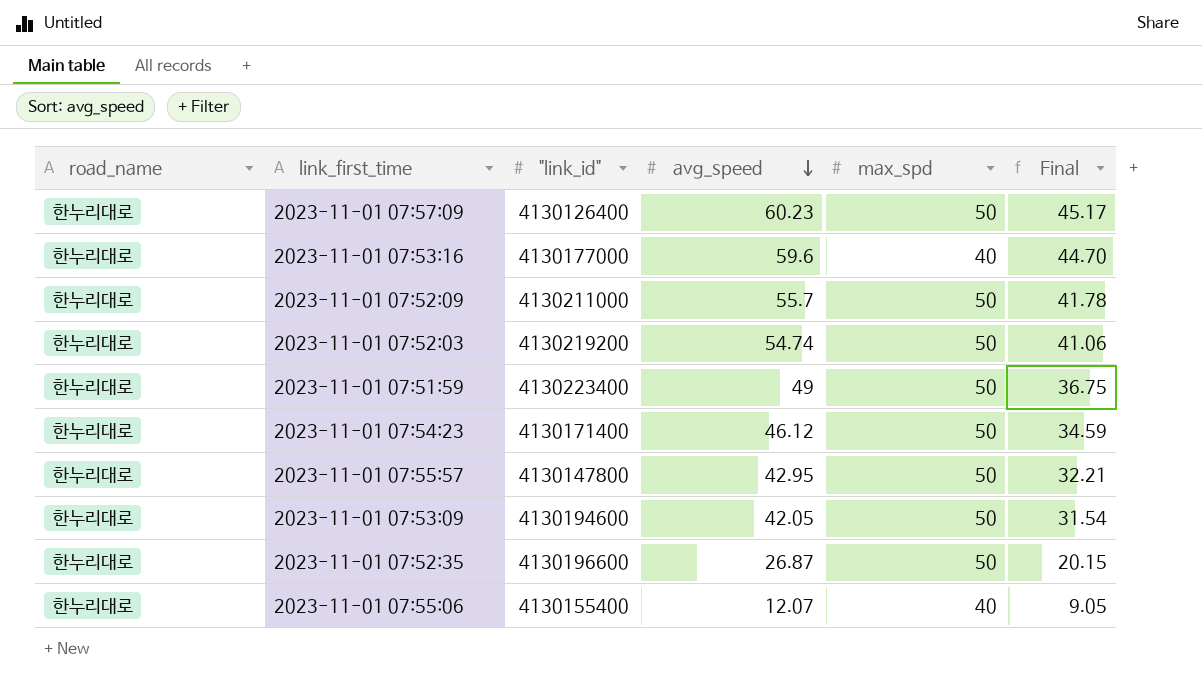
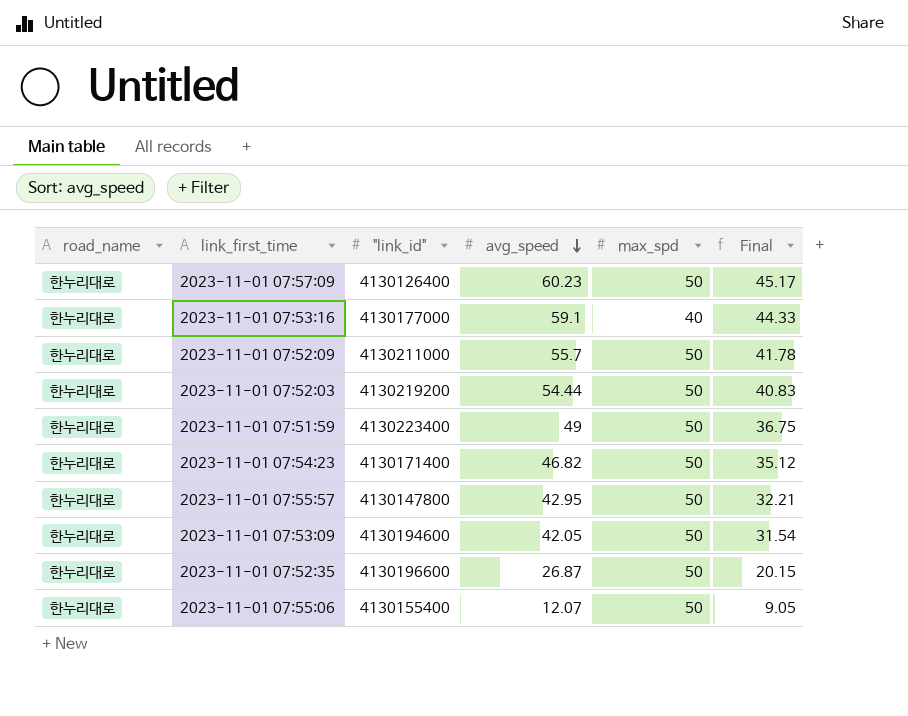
2023-11-01 07:53:16 | avg_speed: 59.6 -> 59.1
2023-11-01 07:53:16 | Final: 44.70 -> 44.33
2023-11-01 07:52:03 | avg_speed: 54.74 -> 54.44
2023-11-01 07:52:03 | Final: 41.06 -> 40.83
2023-11-01 07:54:23 | avg_speed: 46.12 -> 46.82
2023-11-01 07:54:23 | Final: 34.59 -> 35.12
2023-11-01 07:55:06 | max_spd: 40 -> 50

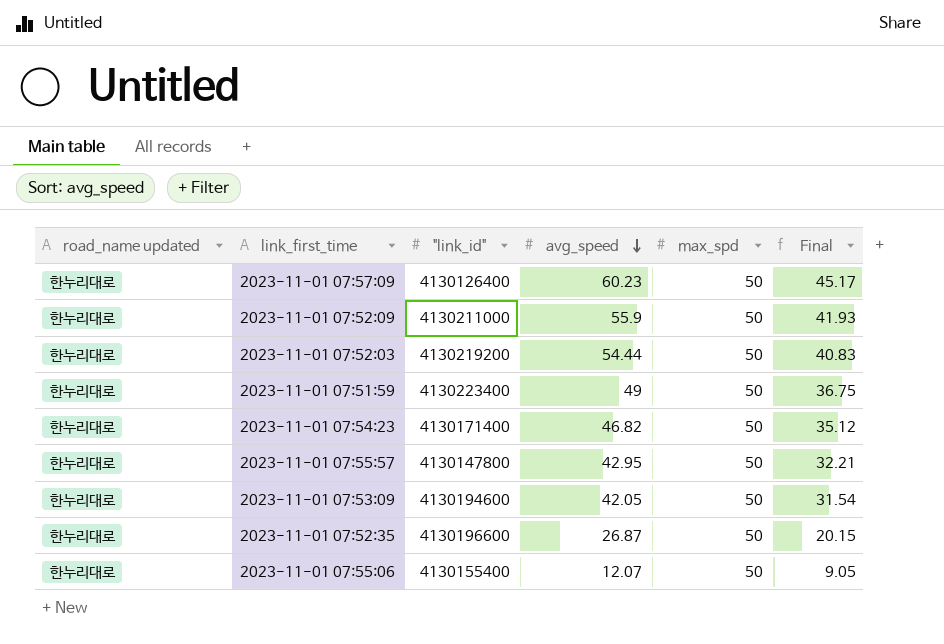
column name: road_name -> road_name updated
row 2023-11-01 07:53:16: 한누리대로 | 4130177000 | 59.1 | 40 | 44.33 -> none
2023-11-01 07:52:09 | avg_speed: 55.7 -> 55.9
2023-11-01 07:52:09 | Final: 41.78 -> 41.93

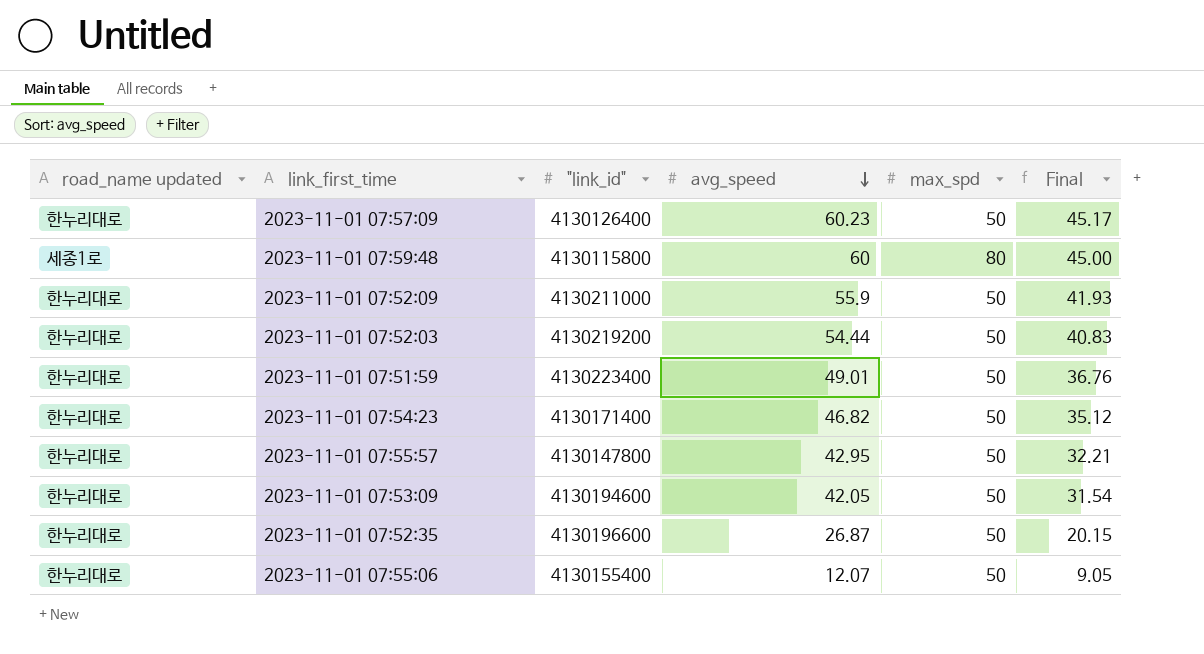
row 2023-11-01 07:59:48: none -> 세종1로 | 4130115800 | 60 | 80 | 45.00
2023-11-01 07:51:59 | avg_speed: 49 -> 49.01
2023-11-01 07:51:59 | Final: 36.75 -> 36.76

